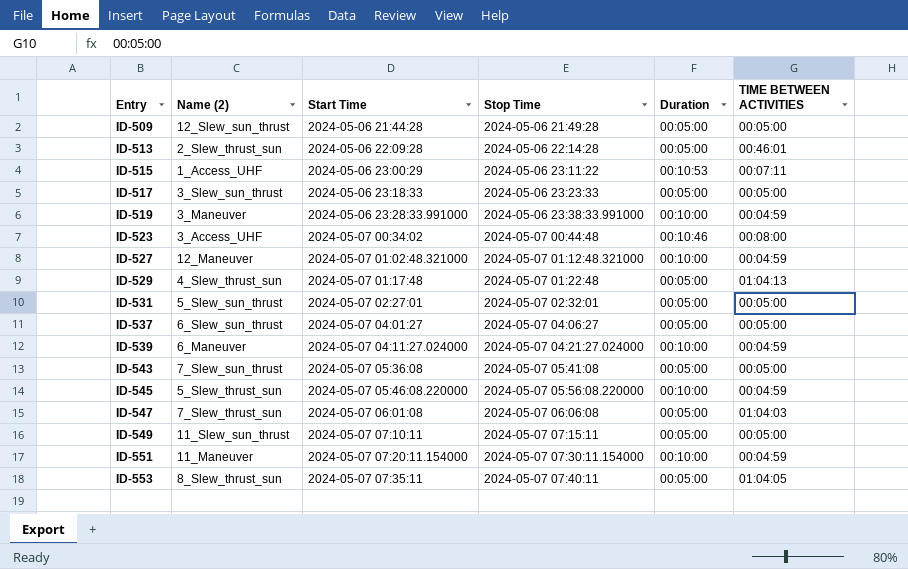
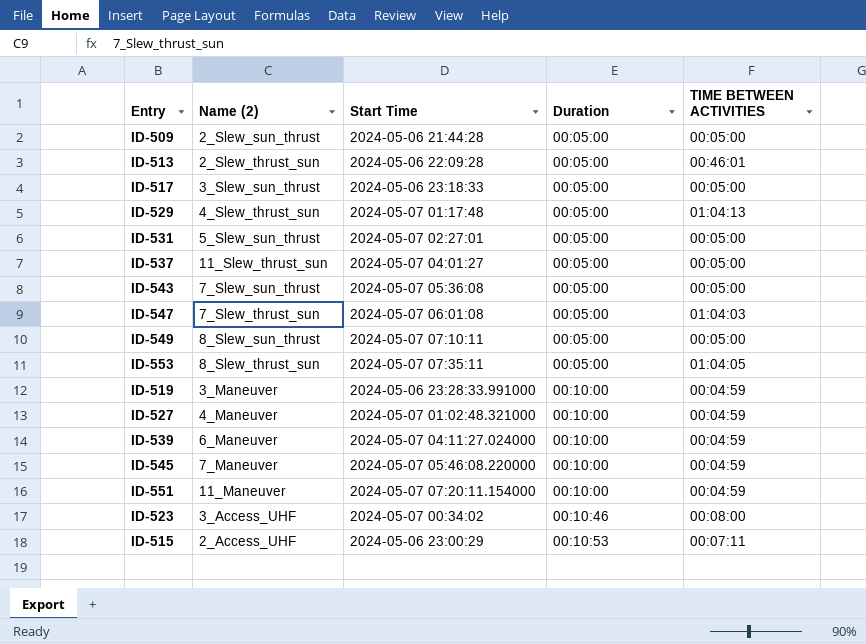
row order: Entry ascending -> Duration ascending
column Stop Time | position: 4 -> none
ID-509 | Name (2): 12_Slew_sun_thrust -> 2_Slew_sun_thrust
ID-537 | Name (2): 6_Slew_sun_thrust -> 11_Slew_thrust_sun
ID-549 | Name (2): 11_Slew_sun_thrust -> 8_Slew_sun_thrust
ID-527 | Name (2): 12_Maneuver -> 4_Maneuver
ID-545 | Name (2): 5_Slew_thrust_sun -> 7_Maneuver
ID-515 | Name (2): 1_Access_UHF -> 2_Access_UHF

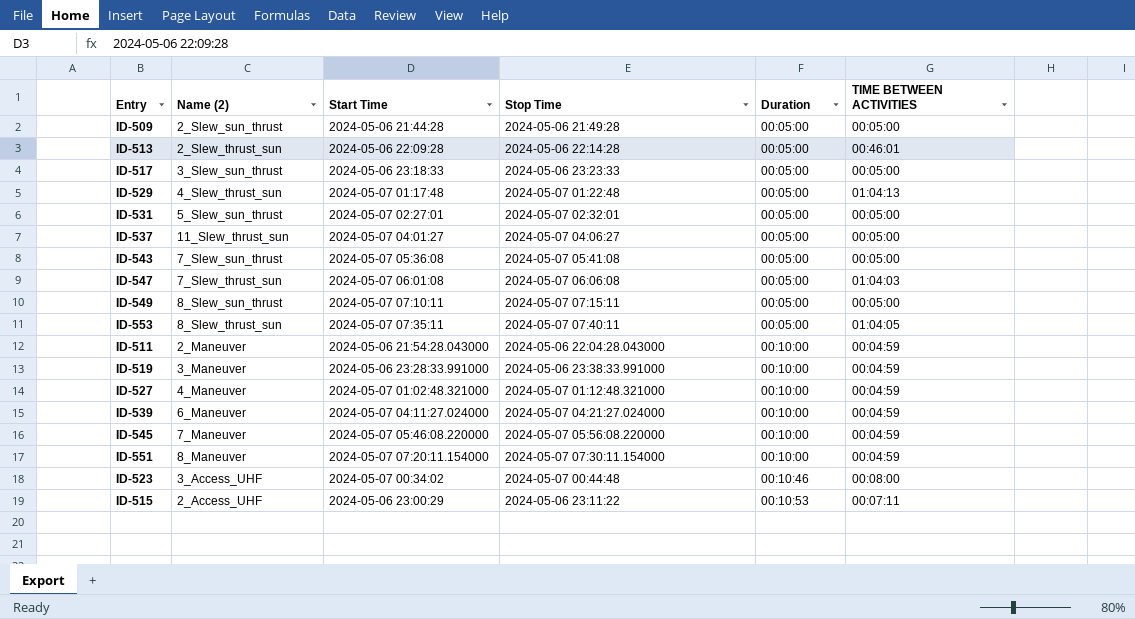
column Stop Time | position: none -> 4
row ID-511: none -> 2_Maneuver | 2024-05-06 21:54:28.043000 | 2024-05-06 22:04:28.043000 | 00:10:00 | 00:04:59
ID-551 | Name (2): 11_Maneuver -> 8_Maneuver

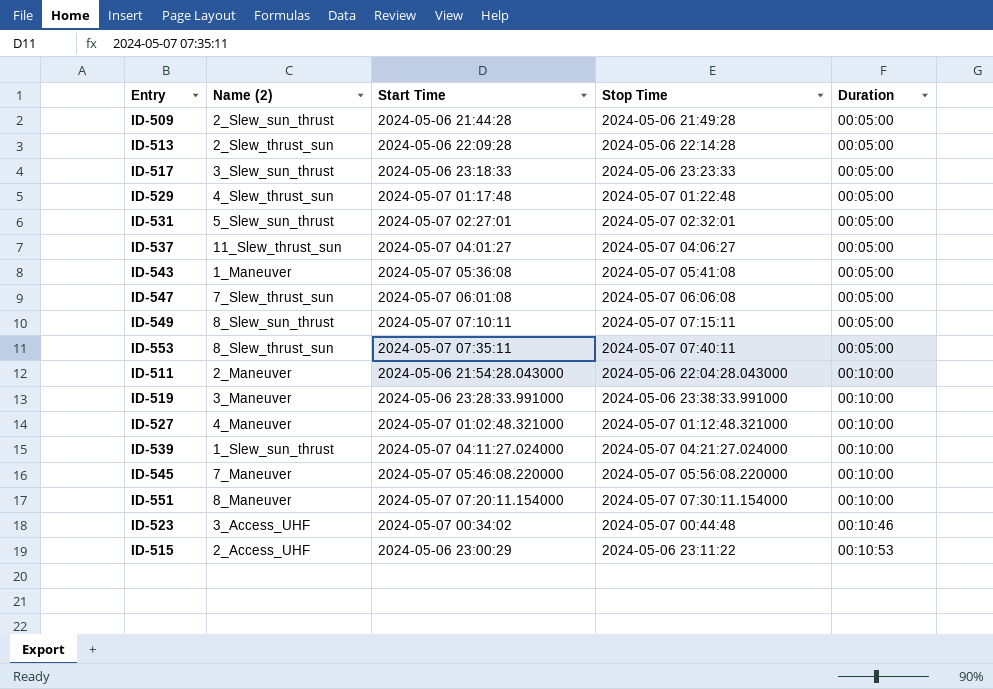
column TIME BETWEEN ACTIVITIES | position: 6 -> none
ID-543 | Name (2): 7_Slew_sun_thrust -> 1_Maneuver
ID-539 | Name (2): 6_Maneuver -> 1_Slew_sun_thrust

